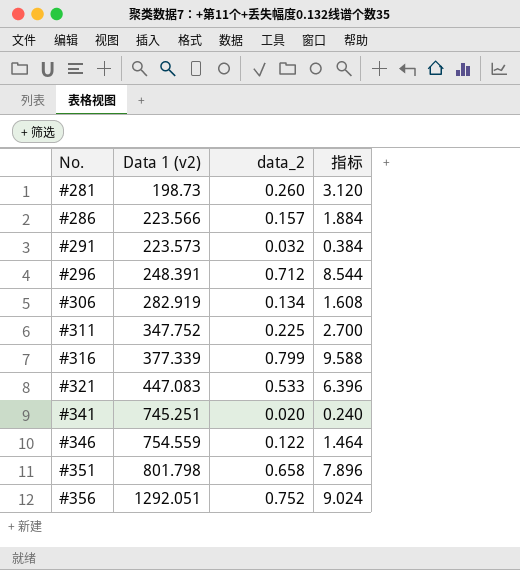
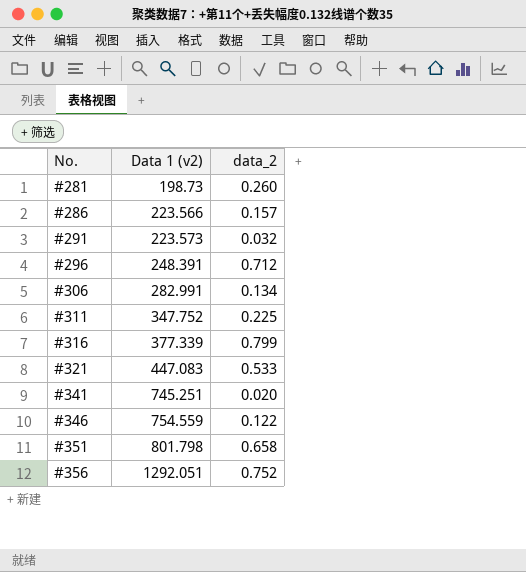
column 指标 | formula: [data_2] * 12 -> none
#306 | Data 1 (v2): 282.919 -> 282.991

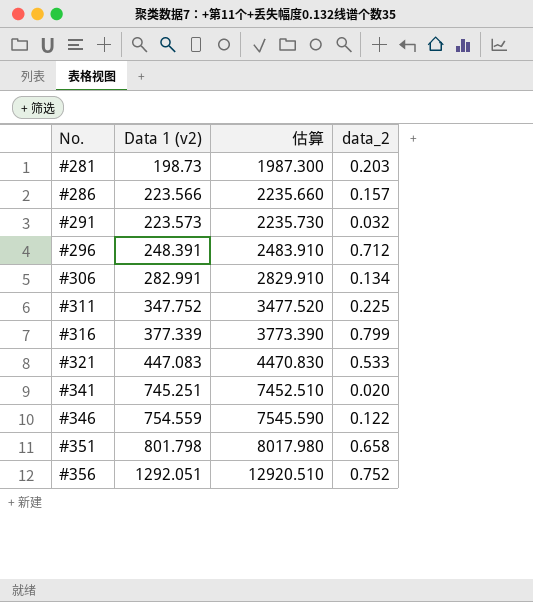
column 估算 | formula: none -> [Data 1 (v2)] * 10
#281 | data_2: 0.260 -> 0.203

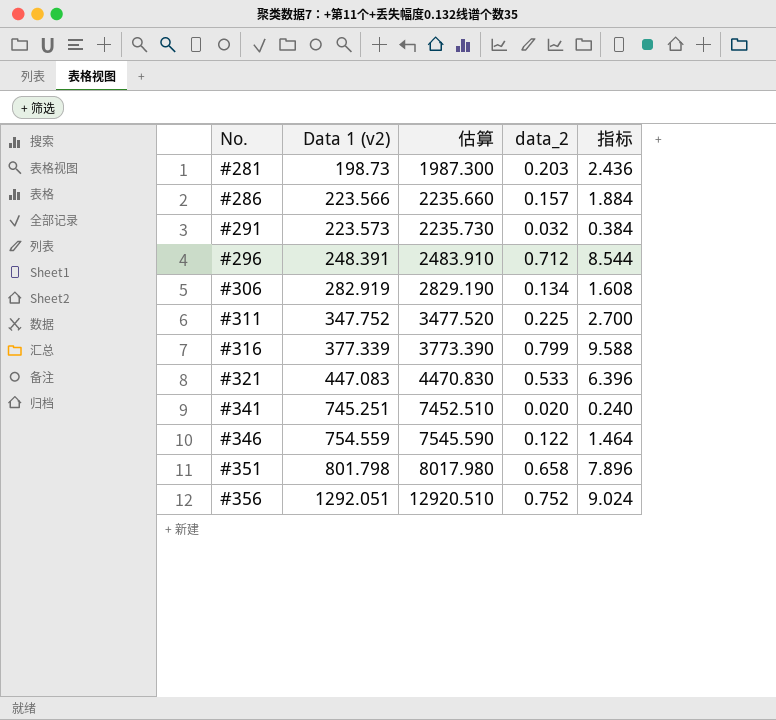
column 指标 | formula: none -> [data_2] * 12
#306 | Data 1 (v2): 282.991 -> 282.919
#306 | 估算: 2829.910 -> 2829.190

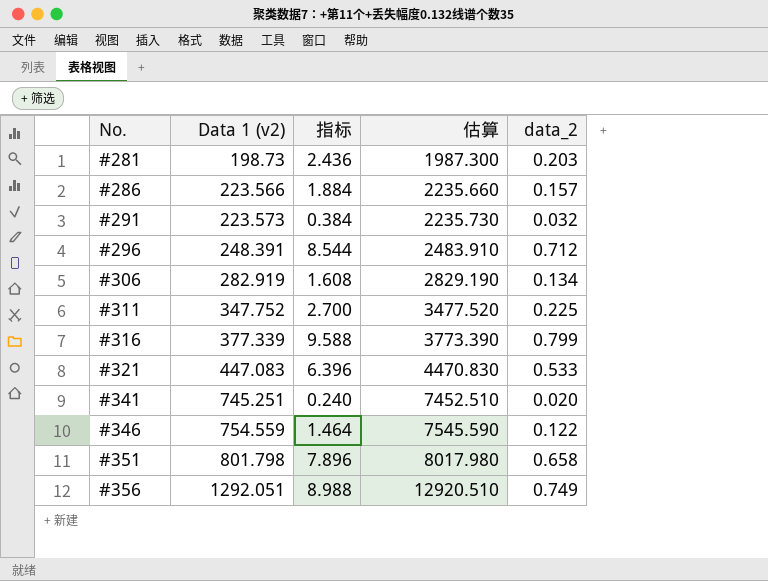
column 指标 | position: 5 -> 3
#356 | 指标: 9.024 -> 8.988
#356 | data_2: 0.752 -> 0.749

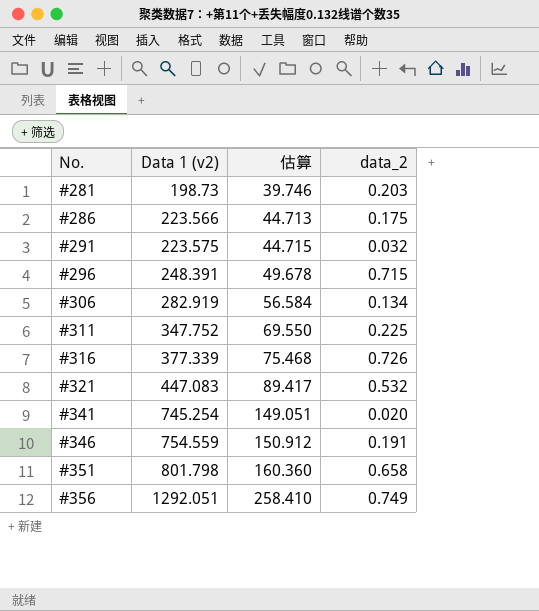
column 指标 | formula: [data_2] * 12 -> none
column 估算 | formula: [Data 1 (v2)] * 10 -> [Data 1 (v2)] * 0.2
#286 | data_2: 0.157 -> 0.175
#291 | Data 1 (v2): 223.573 -> 223.575
#296 | data_2: 0.712 -> 0.715
#316 | data_2: 0.799 -> 0.726
#321 | data_2: 0.533 -> 0.532
#341 | Data 1 (v2): 745.251 -> 745.254
#346 | data_2: 0.122 -> 0.191

